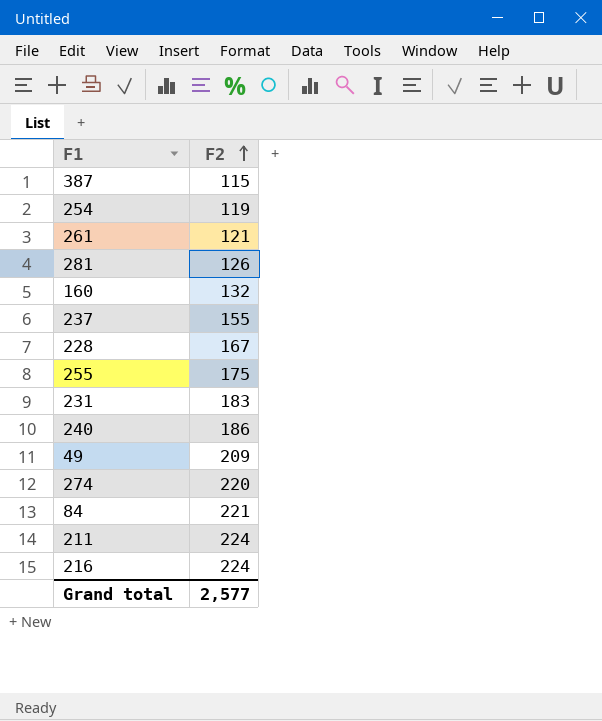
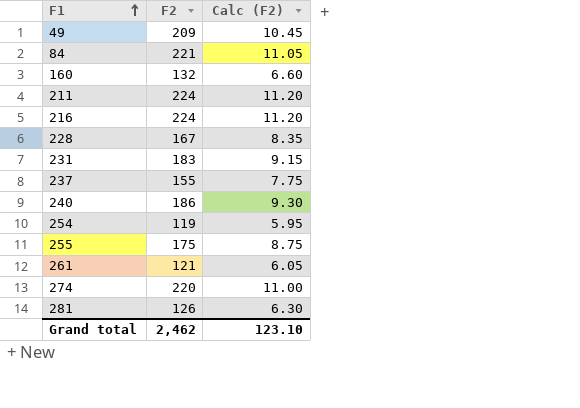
row order: F2 ascending -> F1 ascending
column Calc (F2) | formula: none -> [F2] * 0.05
row 387: 115 -> none
Grand total | F2: 2,577 -> 2,462

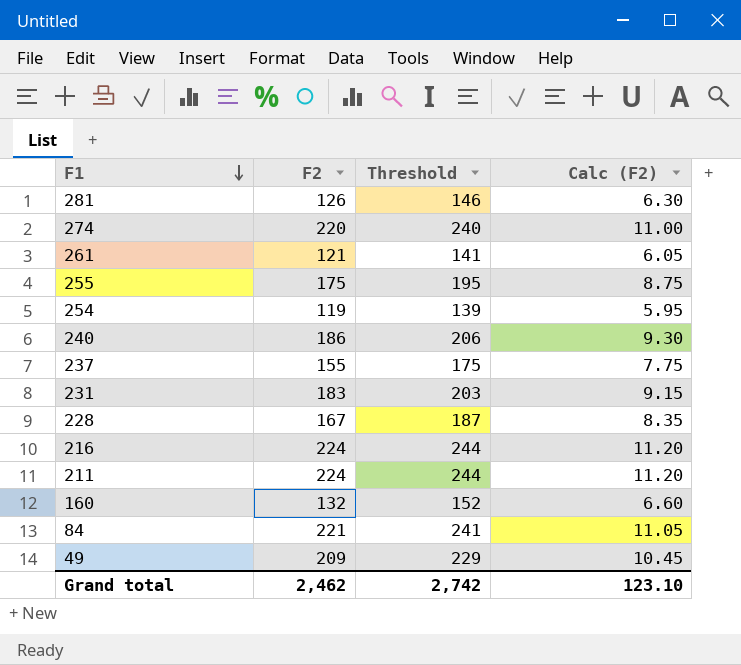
row order: F1 ascending -> F1 descending
column Threshold | formula: none -> [F2] + 20

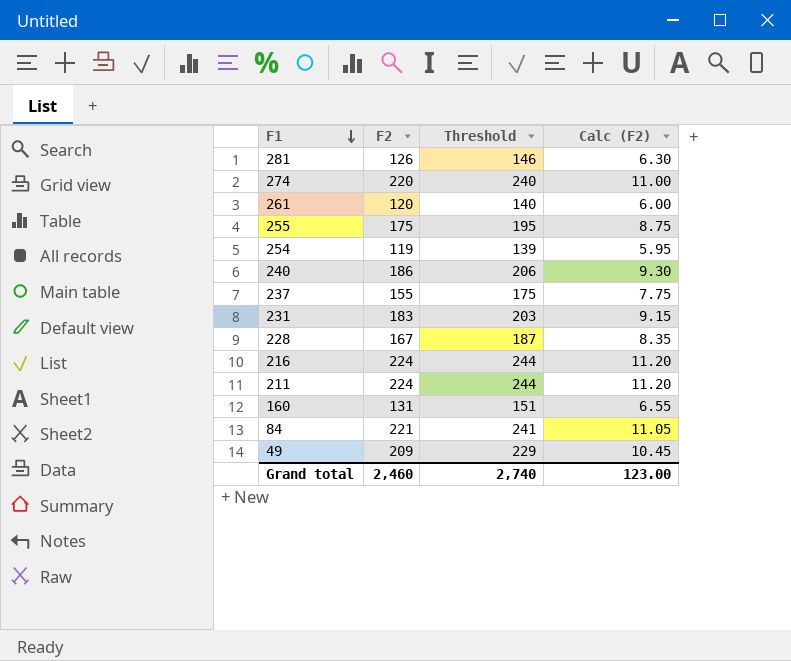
261 | F2: 121 -> 120
261 | Threshold: 141 -> 140
261 | Calc (F2): 6.05 -> 6.00
160 | F2: 132 -> 131
160 | Threshold: 152 -> 151
160 | Calc (F2): 6.60 -> 6.55
Grand total | F2: 2,462 -> 2,460
Grand total | Threshold: 2,742 -> 2,740
Grand total | Calc (F2): 123.10 -> 123.00

